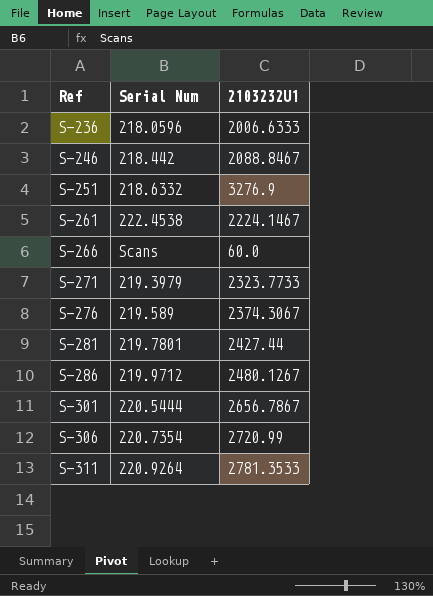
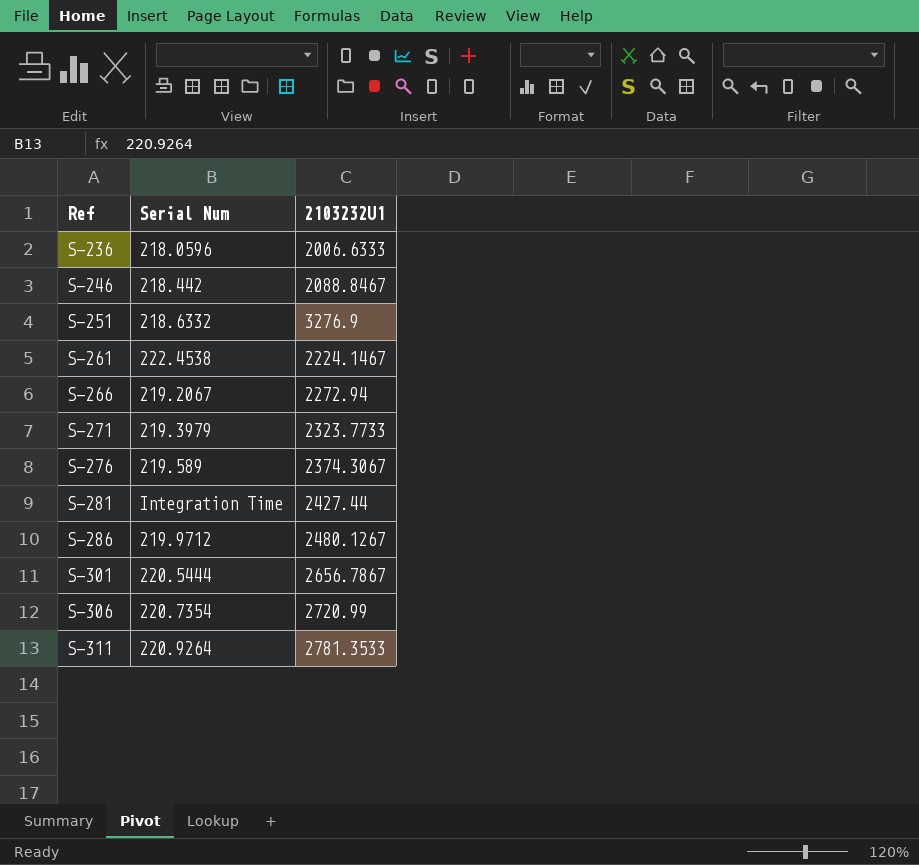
S-266 | Serial Num: Scans -> 219.2067
S-266 | 2103232U1: 60.0 -> 2272.94
S-281 | Serial Num: 219.7801 -> Integration Time

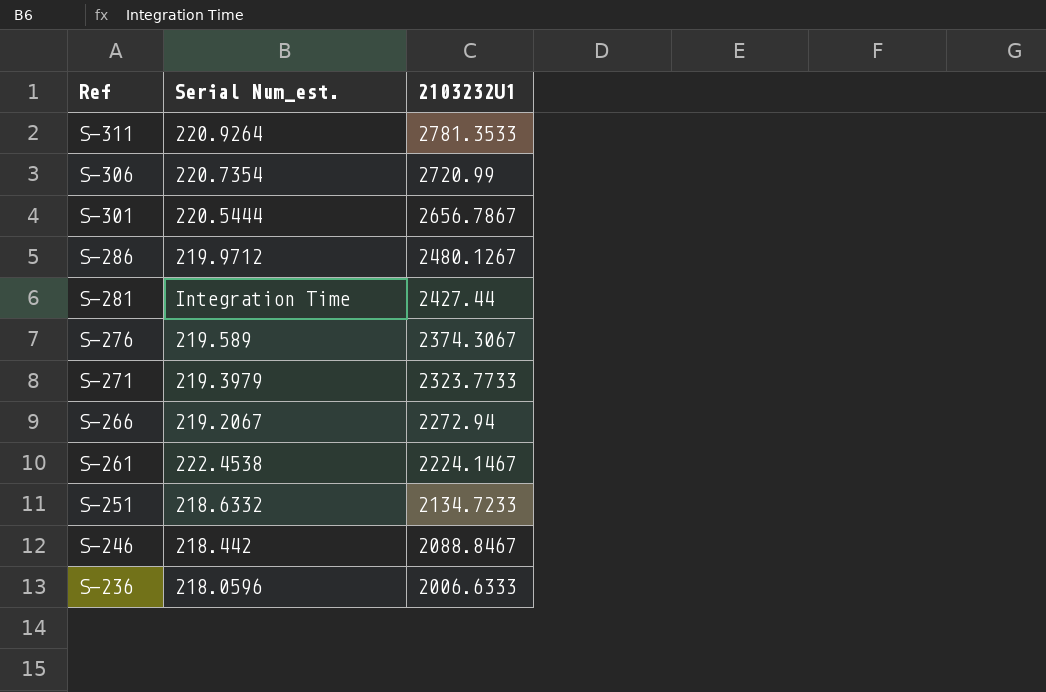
row order: Ref ascending -> Ref descending
column name: Serial Num -> Serial Num_est.
S-251 | 2103232U1: 3276.9 -> 2134.7233

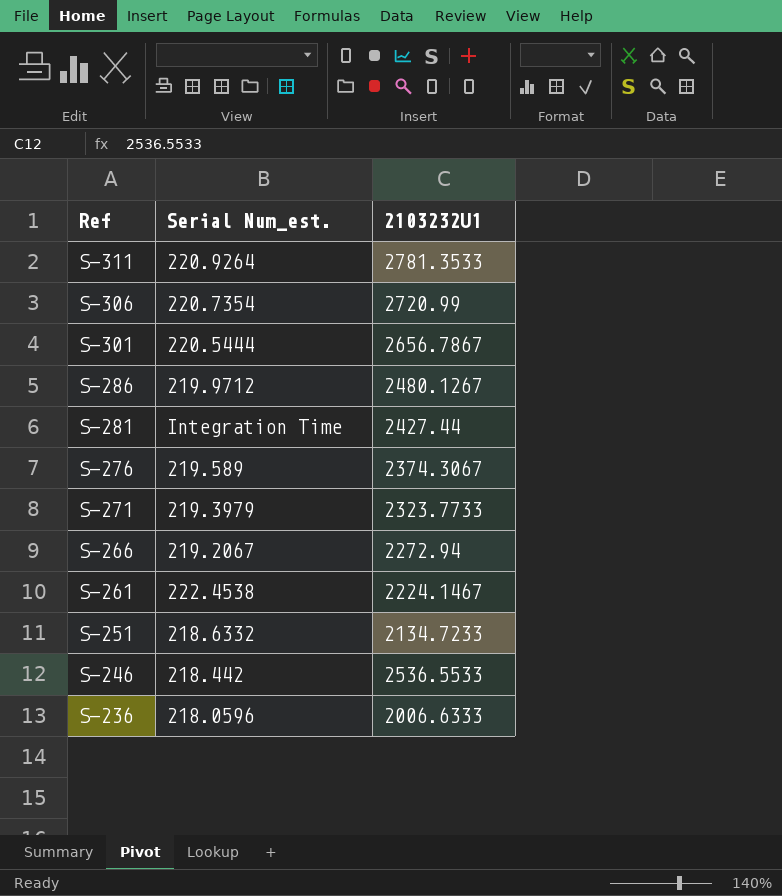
S-246 | 2103232U1: 2088.8467 -> 2536.5533

